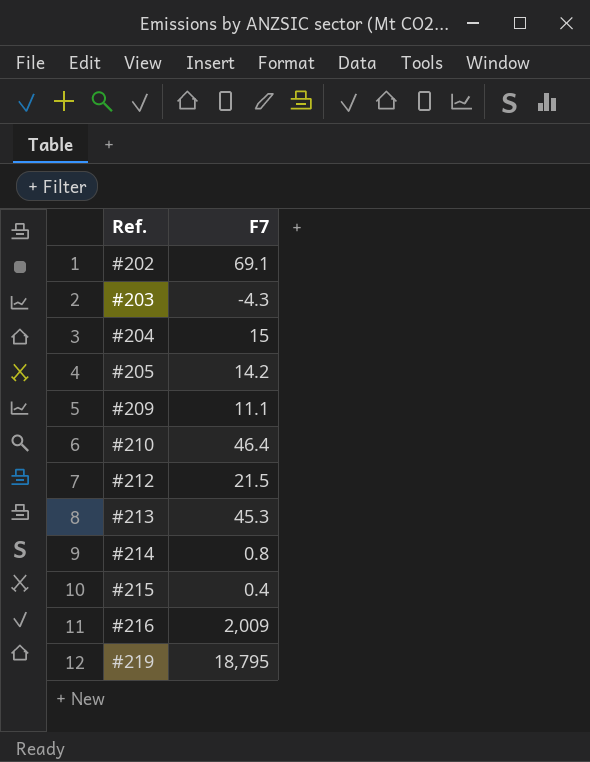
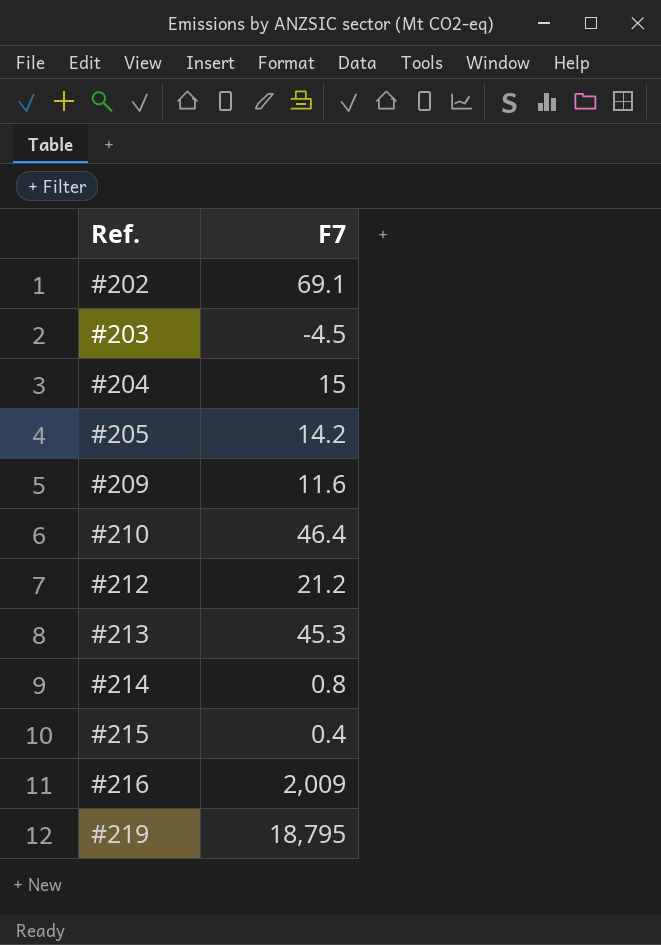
#203 | F7: -4.3 -> -4.5
#209 | F7: 11.1 -> 11.6
#212 | F7: 21.5 -> 21.2

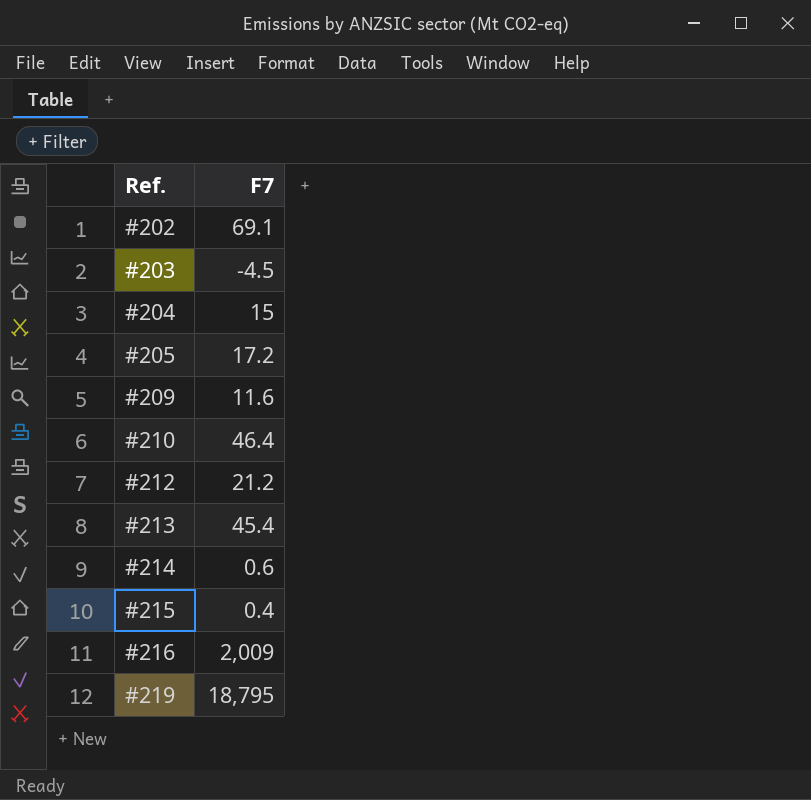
#205 | F7: 14.2 -> 17.2
#213 | F7: 45.3 -> 45.4
#214 | F7: 0.8 -> 0.6

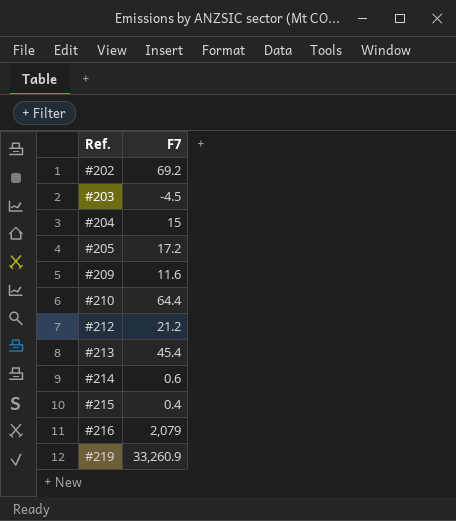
#202 | F7: 69.1 -> 69.2
#210 | F7: 46.4 -> 64.4
#216 | F7: 2,009 -> 2,079
#219 | F7: 18,795 -> 33,260.9

